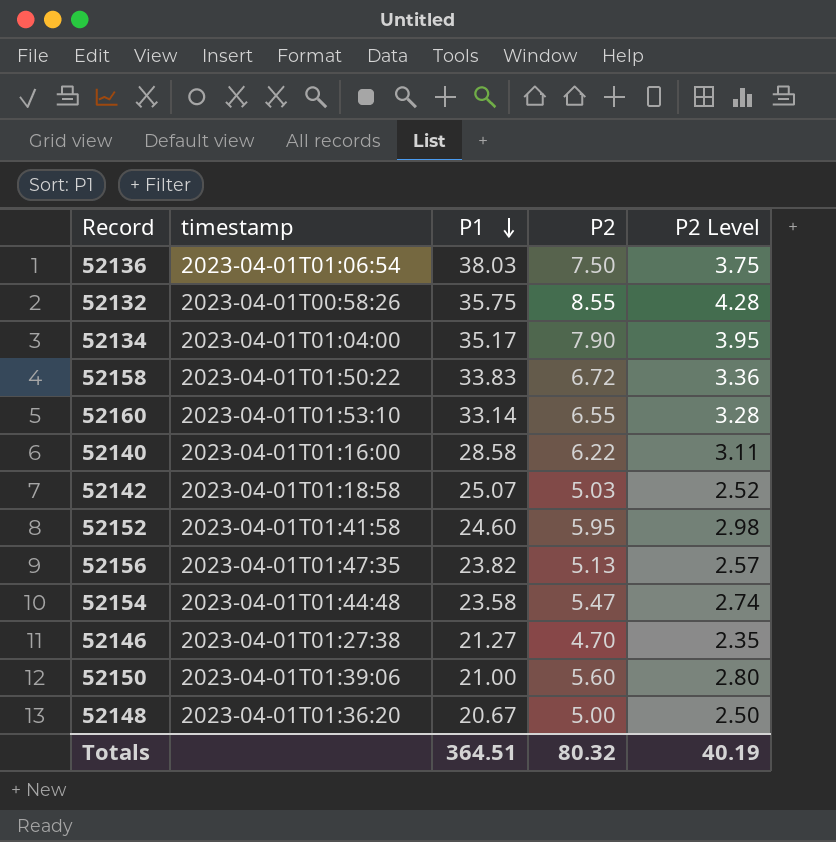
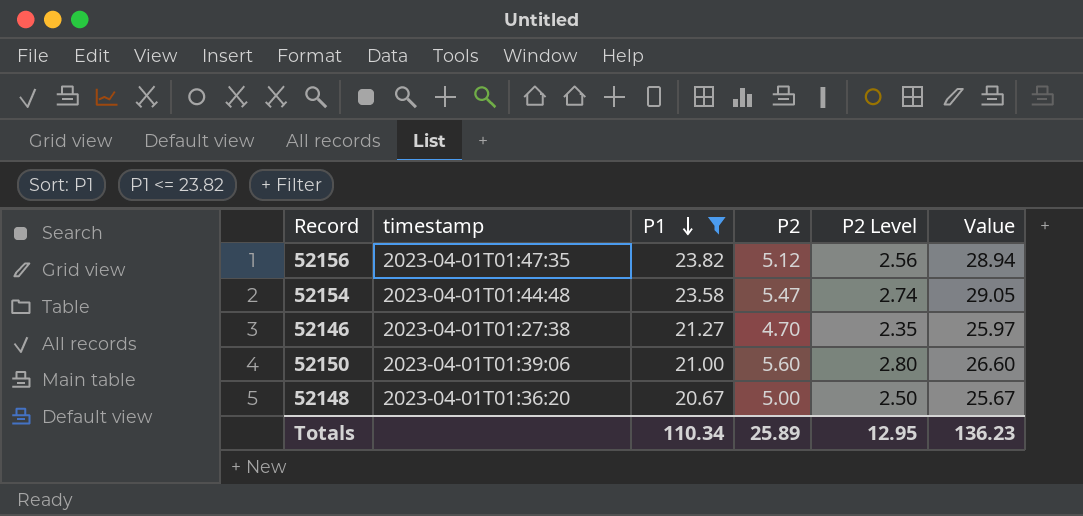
filter: none -> P1 <= 23.82
column Value | formula: none -> [P1] + [P2]
52156 | P2: 5.13 -> 5.12
52156 | P2 Level: 2.57 -> 2.56
Totals | P1: 364.51 -> 110.34
Totals | P2: 80.32 -> 25.89
Totals | P2 Level: 40.19 -> 12.95

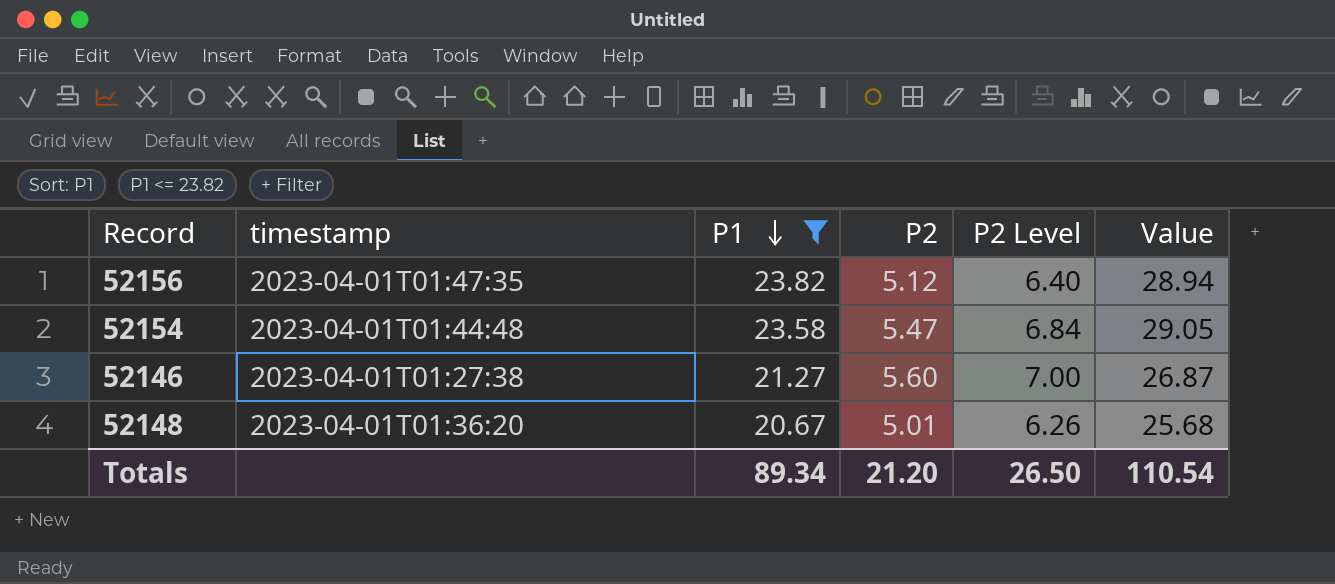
column P2 Level | formula: [P2] * 0.5 -> [P2] * 1.25
row 52150: 2023-04-01T01:39:06 | 21.00 | 5.60 | 2.80 | 26.60 -> none
52146 | P2: 4.70 -> 5.60
52146 | Value: 25.97 -> 26.87
52148 | P2: 5.00 -> 5.01
52148 | Value: 25.67 -> 25.68
Totals | P1: 110.34 -> 89.34
Totals | P2: 25.89 -> 21.20
Totals | P2 Level: 12.95 -> 26.50
Totals | Value: 136.23 -> 110.54

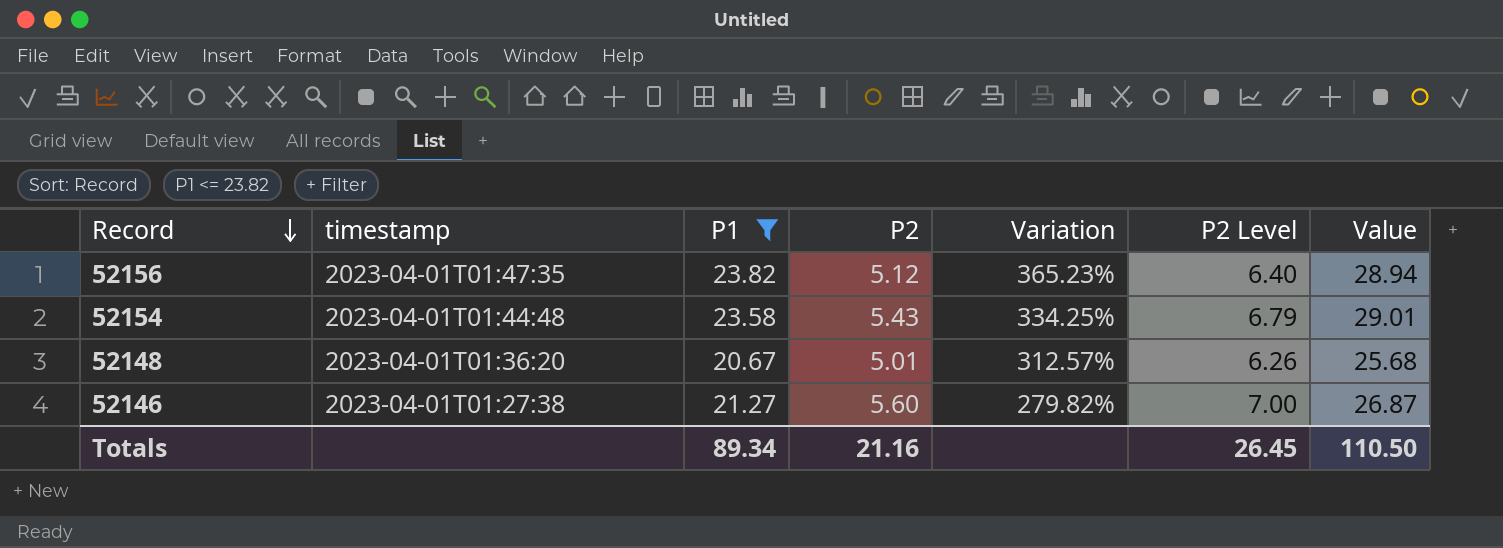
row order: P1 descending -> Record descending
column Variation | formula: none -> ([P1] - [P2]) / [P2]
52154 | P2: 5.47 -> 5.43
52154 | P2 Level: 6.84 -> 6.79
52154 | Value: 29.05 -> 29.01
Totals | P2: 21.20 -> 21.16
Totals | P2 Level: 26.50 -> 26.45
Totals | Value: 110.54 -> 110.50

